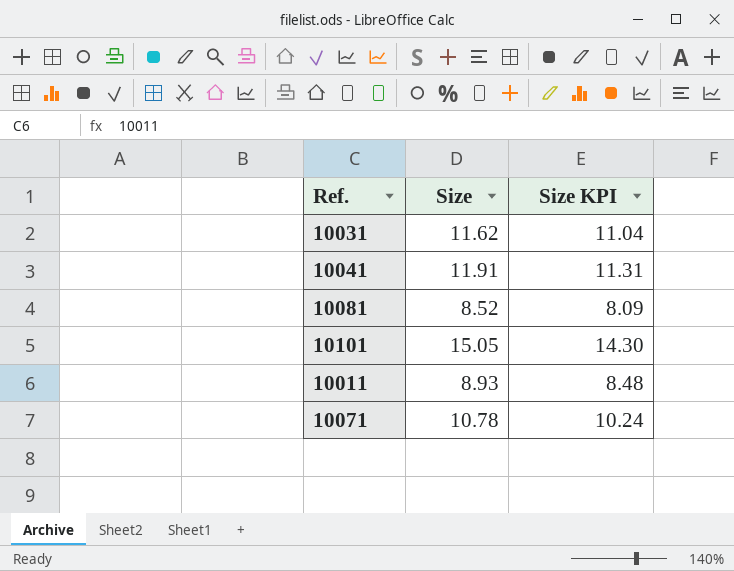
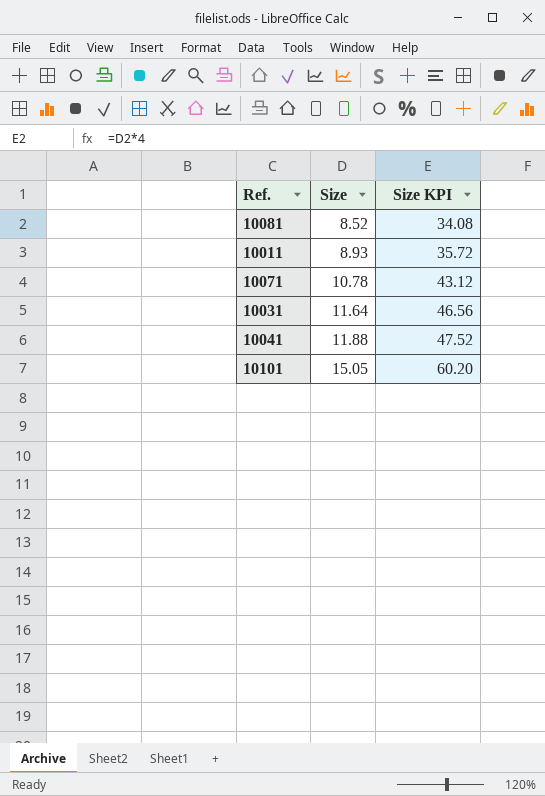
row order: none -> Size ascending
column Size KPI | formula: [Size] * 0.95 -> [Size] * 4
10031 | Size: 11.62 -> 11.64
10041 | Size: 11.91 -> 11.88

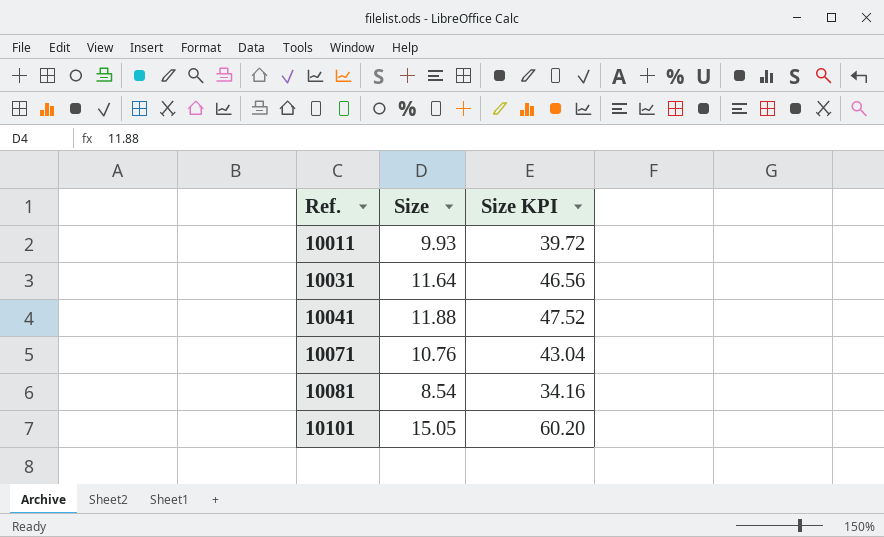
row order: Size ascending -> Ref. ascending
10011 | Size: 8.93 -> 9.93
10011 | Size KPI: 35.72 -> 39.72
10071 | Size: 10.78 -> 10.76
10071 | Size KPI: 43.12 -> 43.04
10081 | Size: 8.52 -> 8.54
10081 | Size KPI: 34.08 -> 34.16

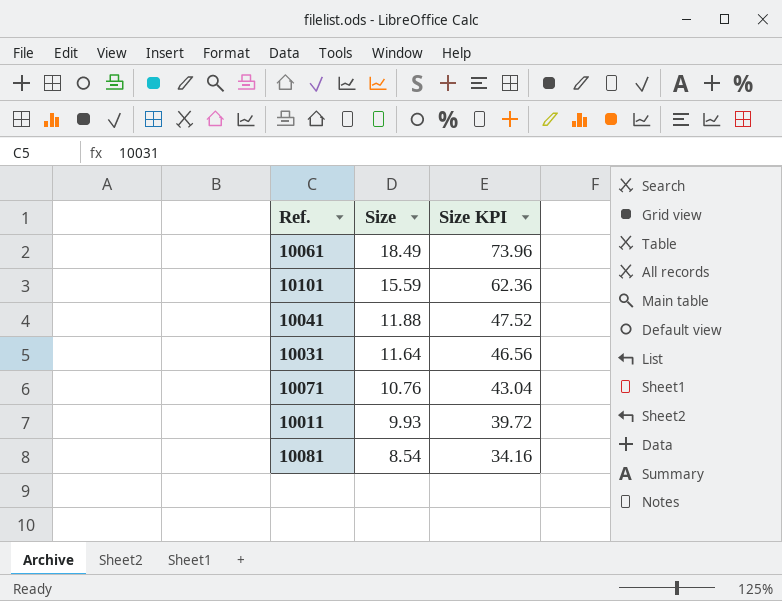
row order: Ref. ascending -> Size descending
row 10061: none -> 18.49 | 73.96
10101 | Size: 15.05 -> 15.59
10101 | Size KPI: 60.20 -> 62.36

